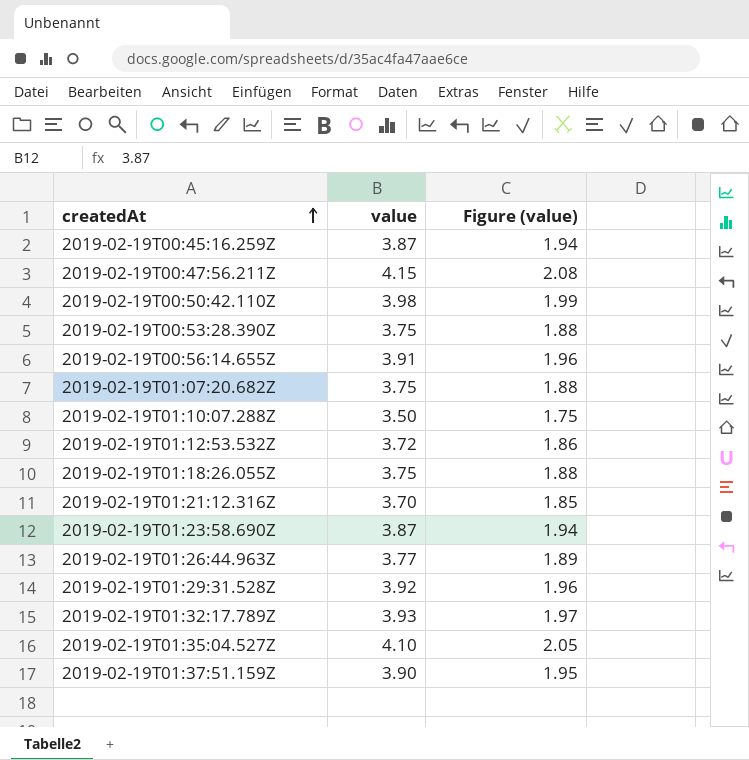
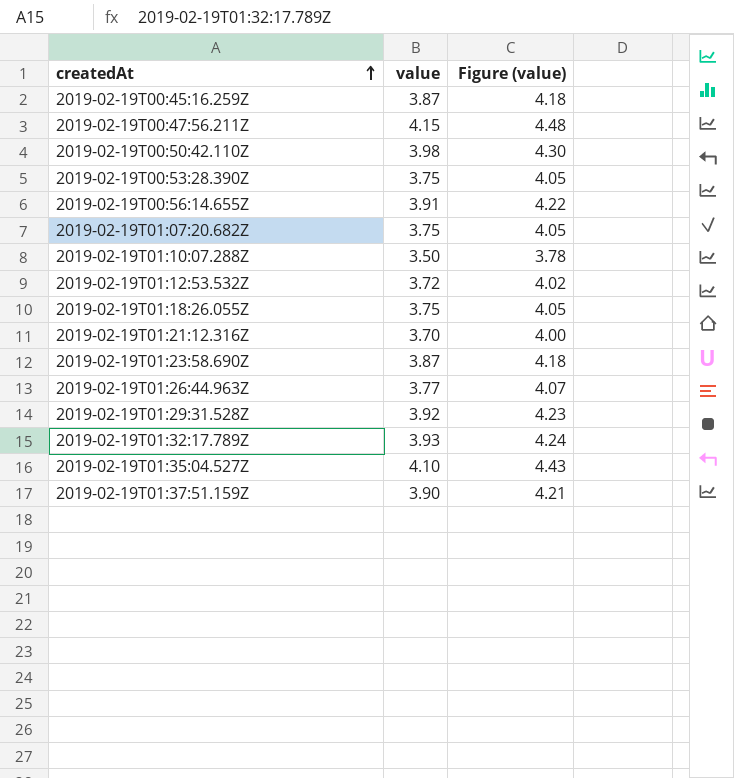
column Figure (value) | formula: [value] * 0.5 -> [value] * 1.08

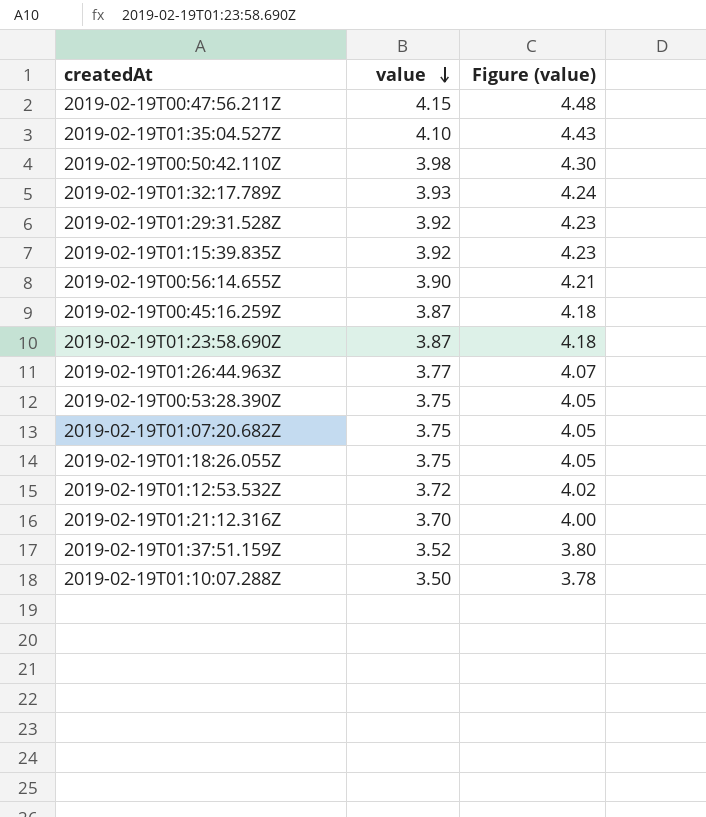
row order: createdAt ascending -> value descending
row 2019-02-19T01:15:39.835Z: none -> 3.92 | 4.23
2019-02-19T00:56:14.655Z | value: 3.91 -> 3.90
2019-02-19T00:56:14.655Z | Figure (value): 4.22 -> 4.21
2019-02-19T01:37:51.159Z | value: 3.90 -> 3.52
2019-02-19T01:37:51.159Z | Figure (value): 4.21 -> 3.80

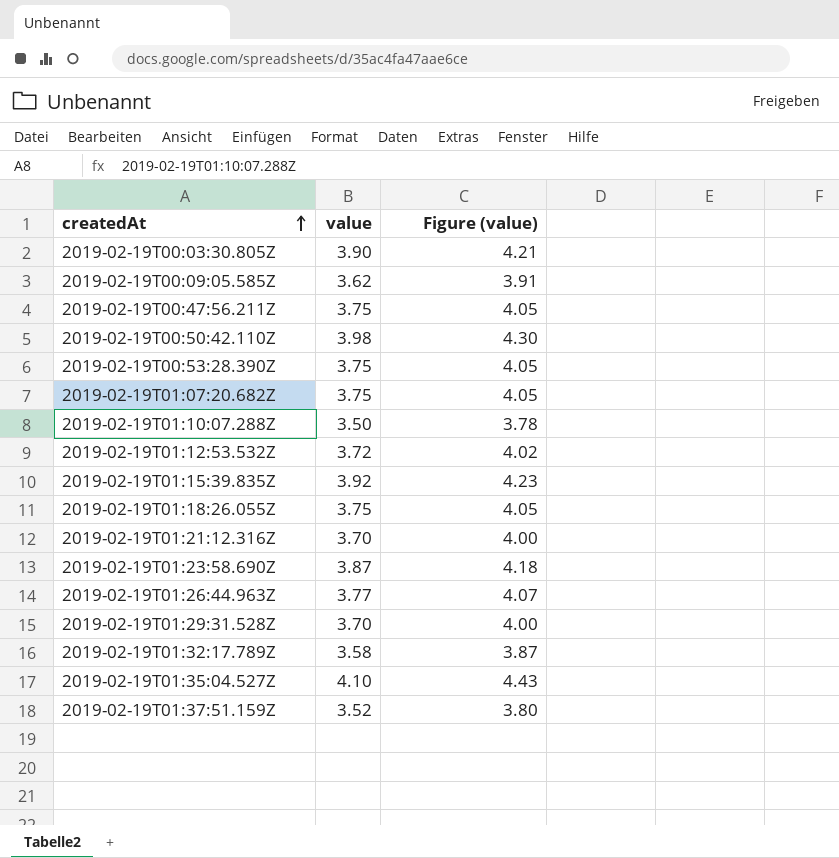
row order: value descending -> createdAt ascending
row 2019-02-19T00:56:14.655Z: 3.90 | 4.21 -> none
row 2019-02-19T00:45:16.259Z: 3.87 | 4.18 -> none
row 2019-02-19T00:03:30.805Z: none -> 3.90 | 4.21
row 2019-02-19T00:09:05.585Z: none -> 3.62 | 3.91
2019-02-19T00:47:56.211Z | value: 4.15 -> 3.75
2019-02-19T00:47:56.211Z | Figure (value): 4.48 -> 4.05
2019-02-19T01:29:31.528Z | value: 3.92 -> 3.70
2019-02-19T01:29:31.528Z | Figure (value): 4.23 -> 4.00
2019-02-19T01:32:17.789Z | value: 3.93 -> 3.58
2019-02-19T01:32:17.789Z | Figure (value): 4.24 -> 3.87

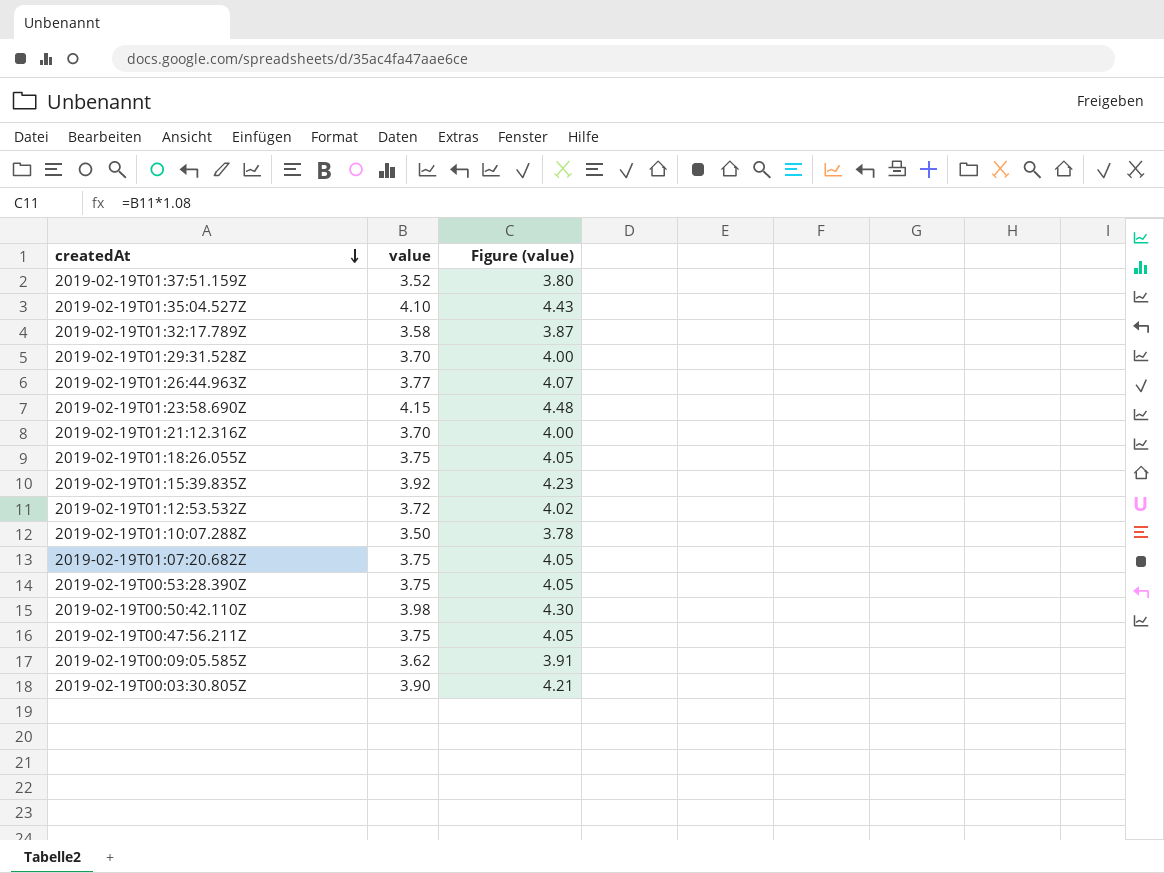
row order: createdAt ascending -> createdAt descending
2019-02-19T01:23:58.690Z | value: 3.87 -> 4.15
2019-02-19T01:23:58.690Z | Figure (value): 4.18 -> 4.48

